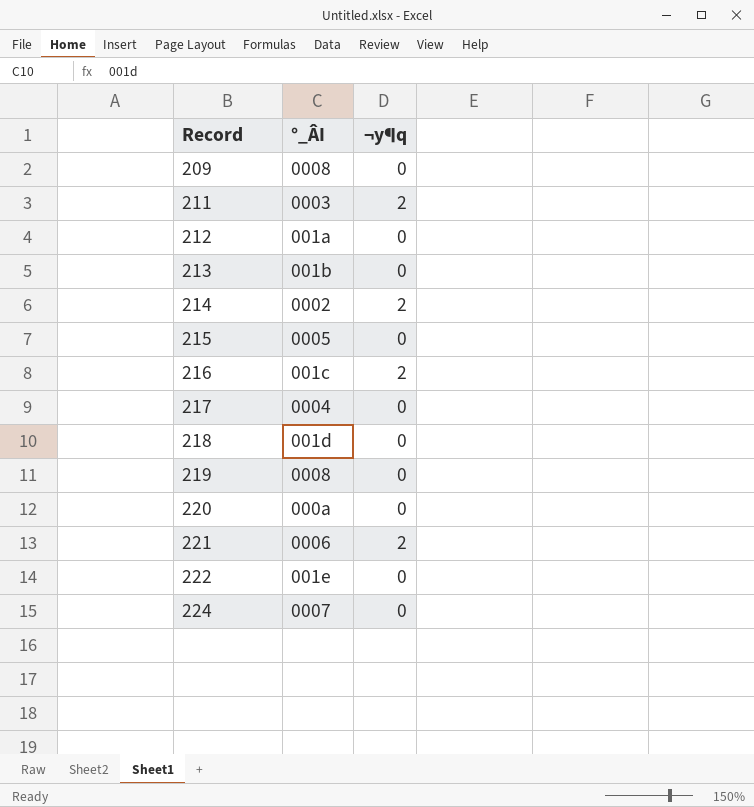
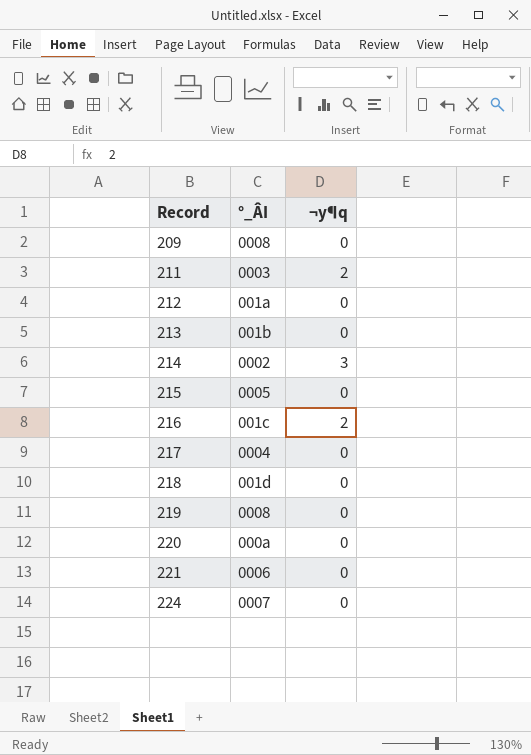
row 222: 001e | 0 -> none
214 | ¬y¶q: 2 -> 3
221 | ¬y¶q: 2 -> 0

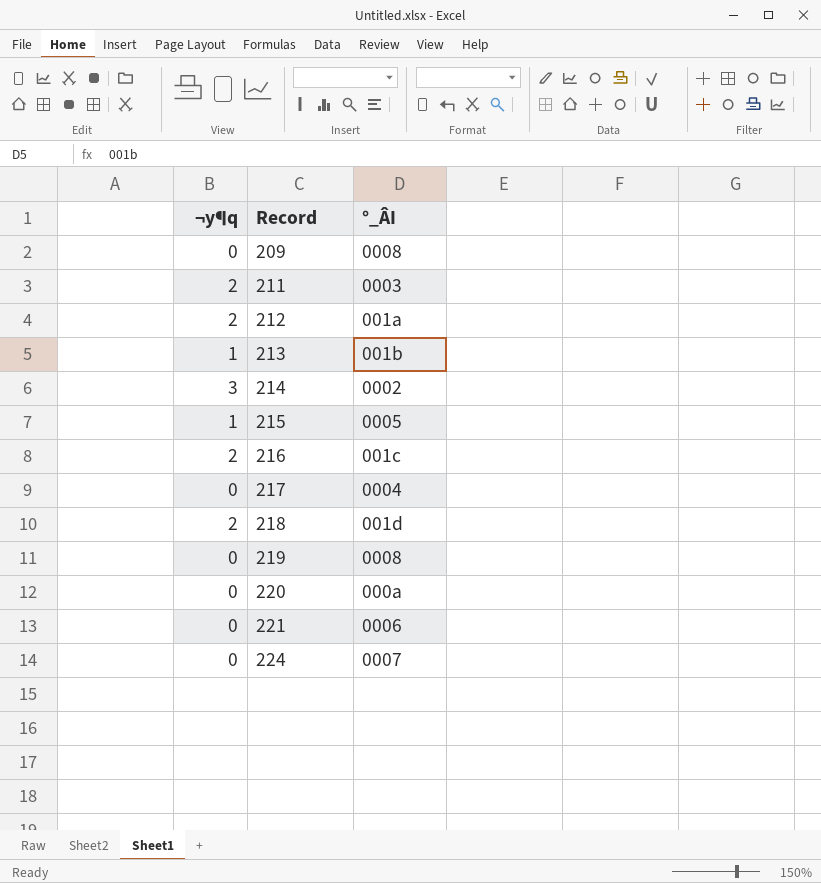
column ¬y¶q | position: 3 -> 1
212 | ¬y¶q: 0 -> 2
213 | ¬y¶q: 0 -> 1
215 | ¬y¶q: 0 -> 1
218 | ¬y¶q: 0 -> 2

